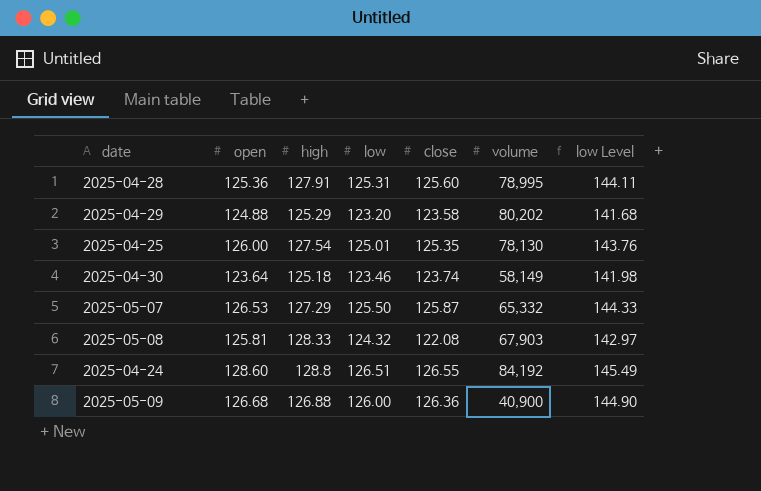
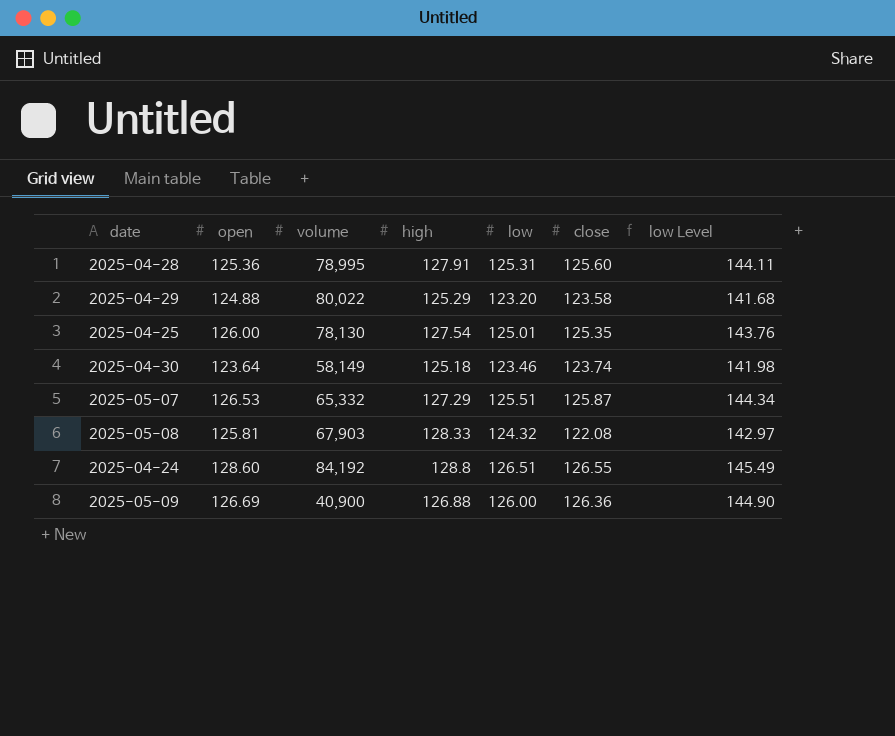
column volume | position: 6 -> 3
2025-04-29 | volume: 80,202 -> 80,022
2025-05-07 | low: 125.50 -> 125.51
2025-05-07 | low Level: 144.33 -> 144.34
2025-05-09 | open: 126.68 -> 126.69

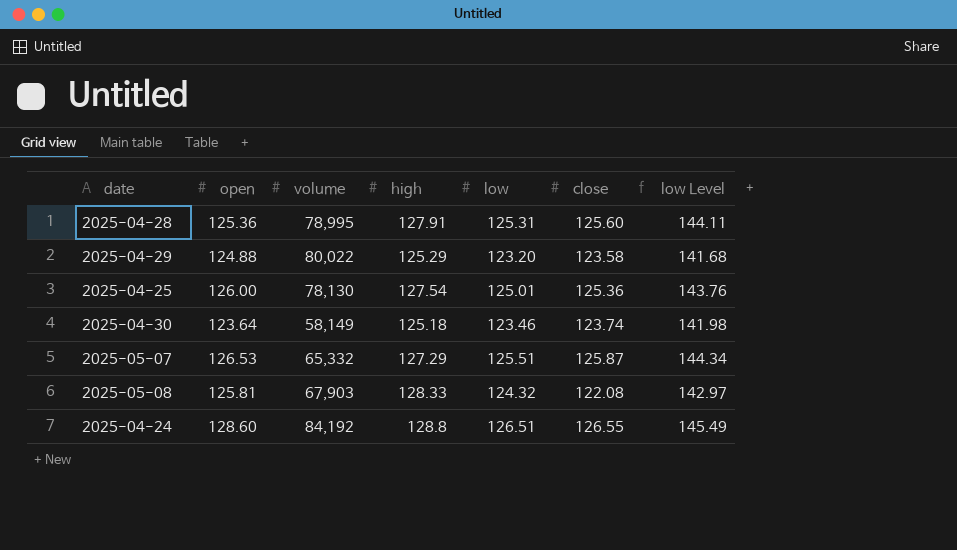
row 2025-05-09: 126.69 | 40,900 | 126.88 | 126.00 | 126.36 | 144.90 -> none
2025-04-25 | close: 125.35 -> 125.36

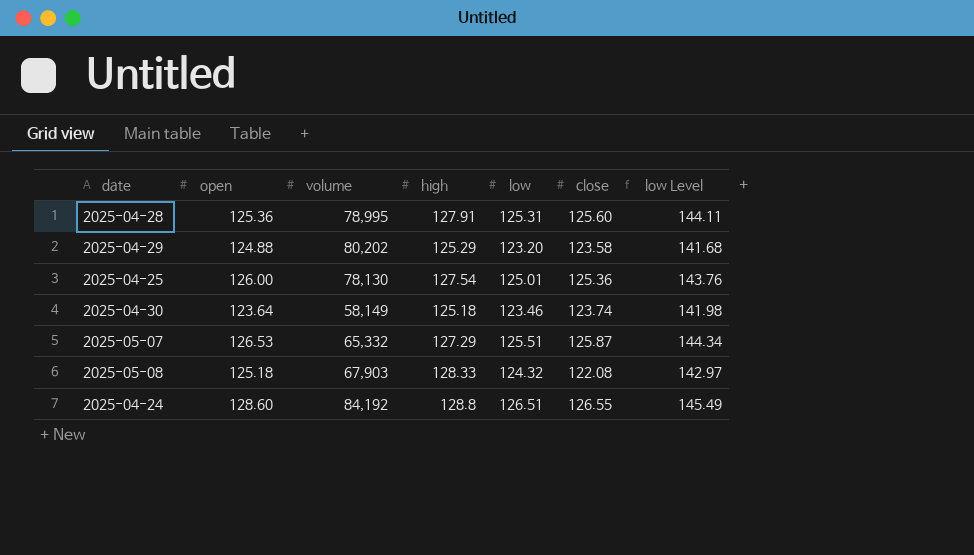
2025-04-29 | volume: 80,022 -> 80,202
2025-05-08 | open: 125.81 -> 125.18

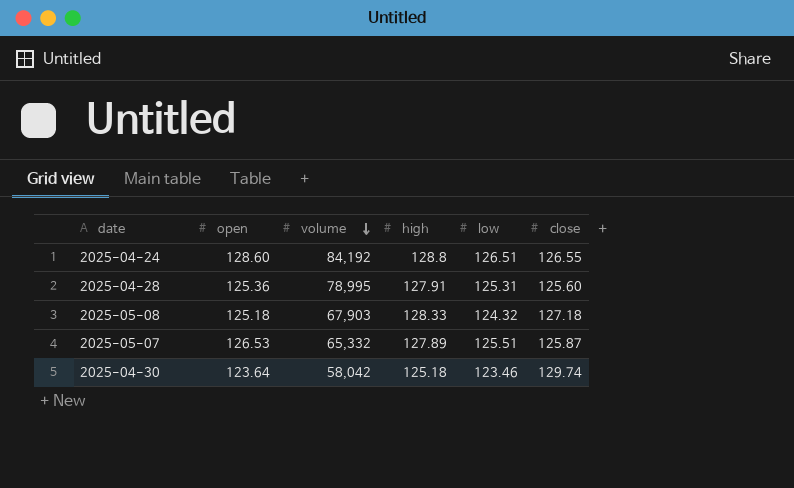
row order: none -> volume descending
column low Level | formula: [low] * 1.15 -> none
row 2025-04-29: 124.88 | 80,202 | 125.29 | 123.20 | 123.58 | 141.68 -> none
row 2025-04-25: 126.00 | 78,130 | 127.54 | 125.01 | 125.36 | 143.76 -> none
2025-05-08 | close: 122.08 -> 127.18
2025-05-07 | high: 127.29 -> 127.89
2025-04-30 | volume: 58,149 -> 58,042
2025-04-30 | close: 123.74 -> 129.74

